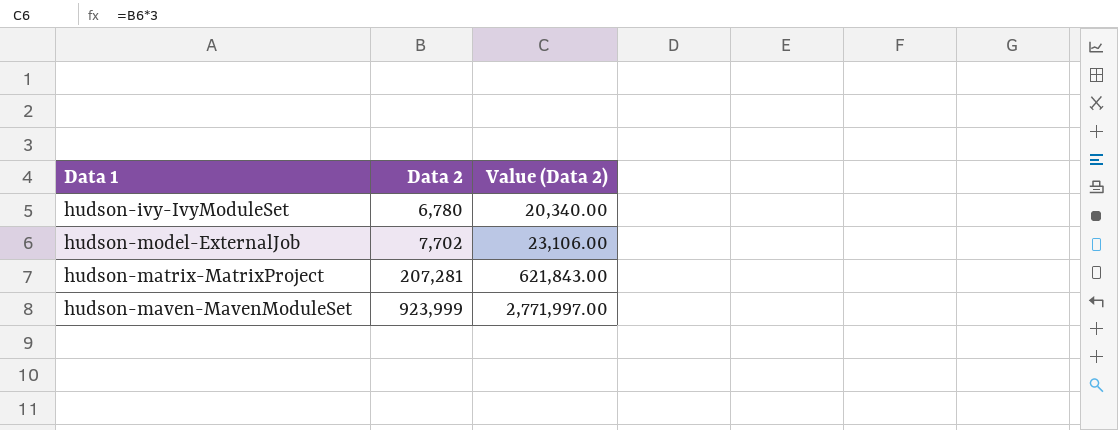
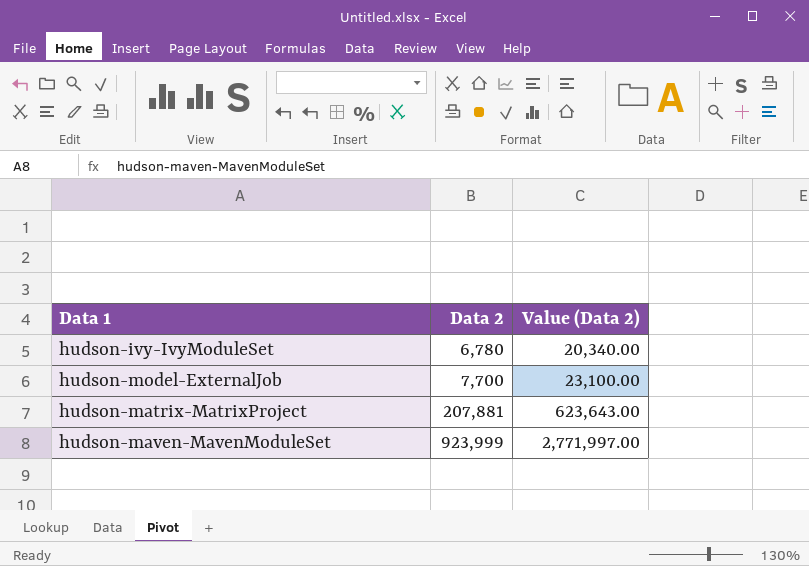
hudson-model-ExternalJob | Data 2: 7,702 -> 7,700
hudson-model-ExternalJob | Value (Data 2): 23,106.00 -> 23,100.00
hudson-matrix-MatrixProject | Data 2: 207,281 -> 207,881
hudson-matrix-MatrixProject | Value (Data 2): 621,843.00 -> 623,643.00

